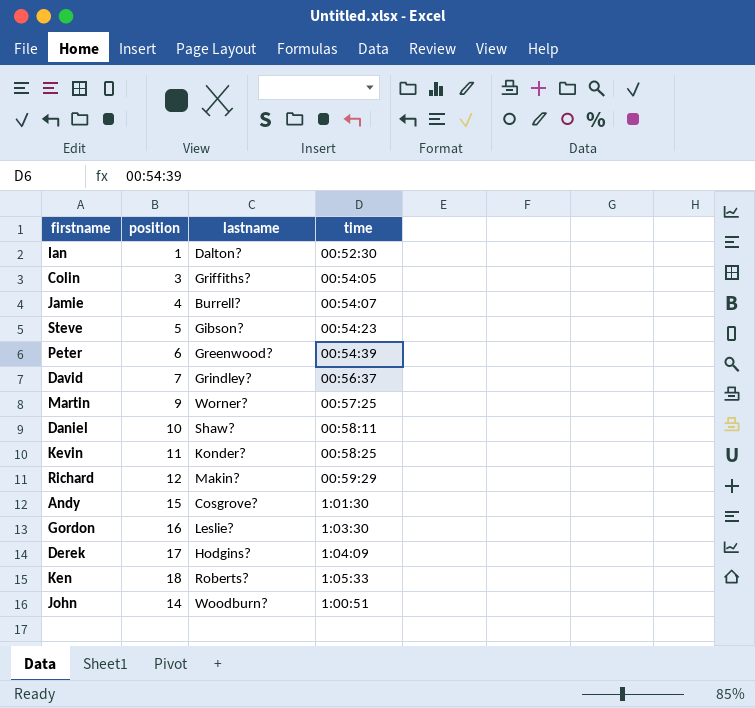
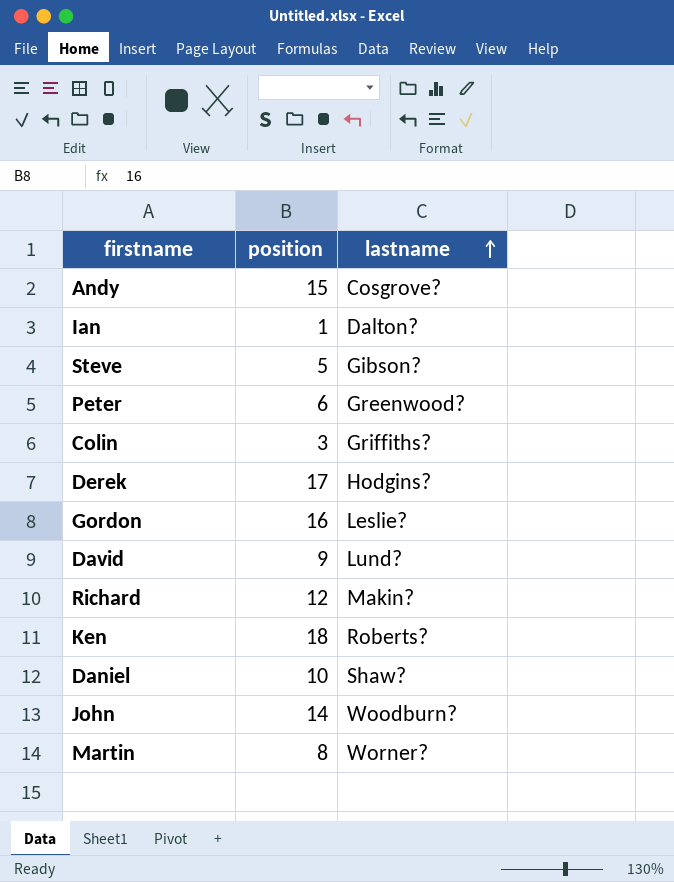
row order: none -> lastname ascending
column time | position: 4 -> none
row Jamie: 4 | Burrell? | 00:54:07 -> none
row Kevin: 11 | Konder? | 00:58:25 -> none
David | position: 7 -> 9
David | lastname: Grindley? -> Lund?
Martin | position: 9 -> 8

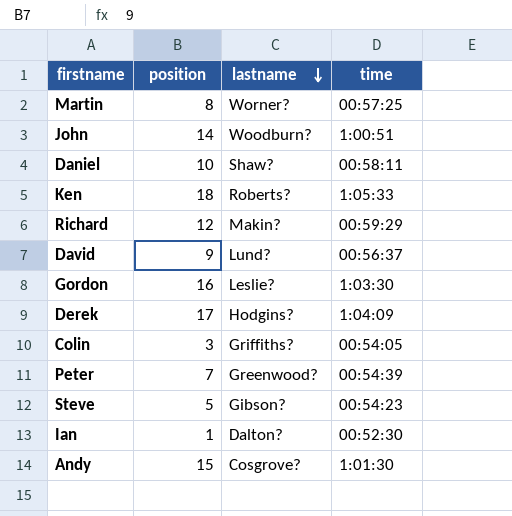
row order: lastname ascending -> lastname descending
column time | position: none -> 4
Peter | position: 6 -> 7

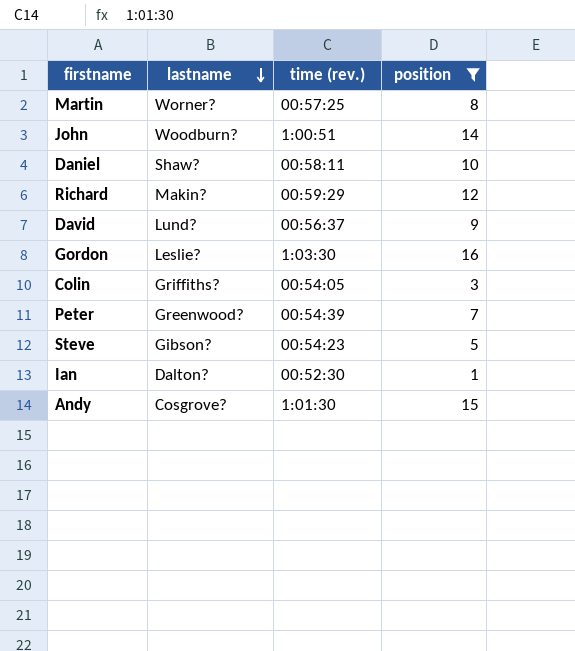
filter: none -> position <= 16
column name: time -> time (rev.)
column position | position: 2 -> 4

